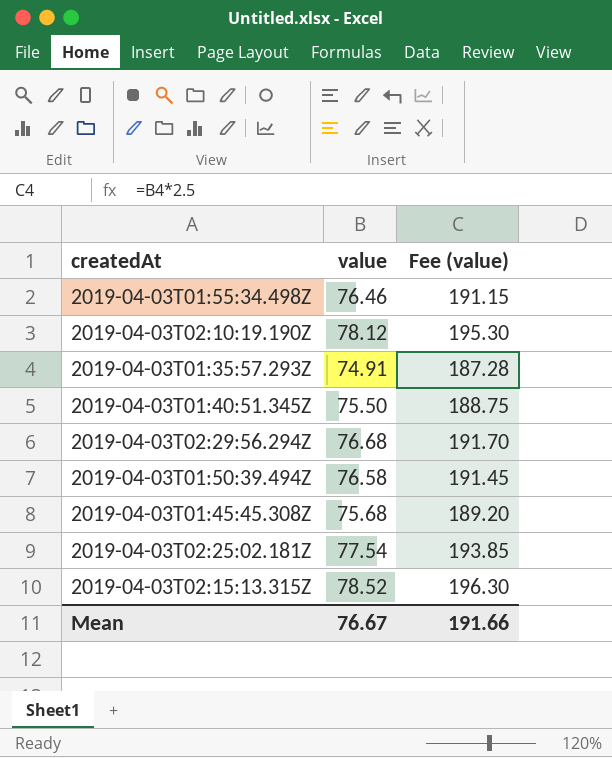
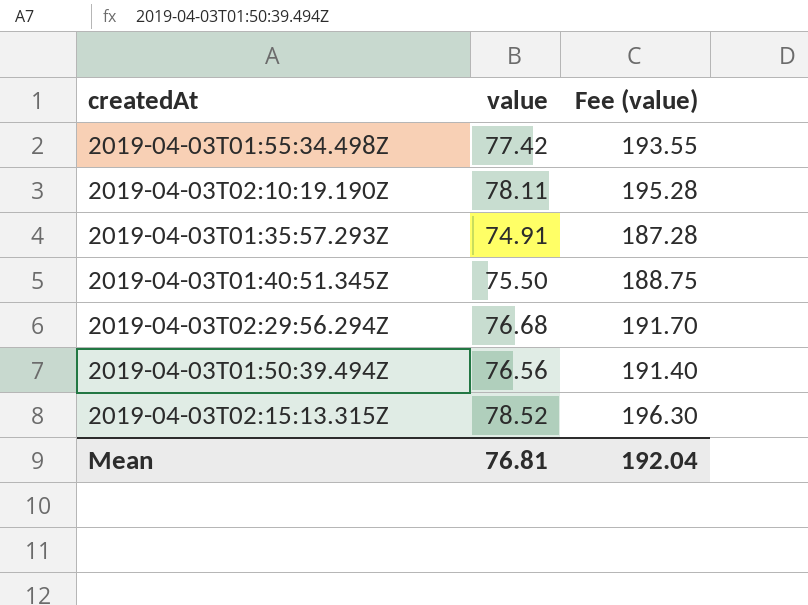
row 2019-04-03T01:45:45.308Z: 75.68 | 189.20 -> none
row 2019-04-03T02:25:02.181Z: 77.54 | 193.85 -> none
2019-04-03T01:55:34.498Z | value: 76.46 -> 77.42
2019-04-03T01:55:34.498Z | Fee (value): 191.15 -> 193.55
2019-04-03T02:10:19.190Z | value: 78.12 -> 78.11
2019-04-03T02:10:19.190Z | Fee (value): 195.30 -> 195.28
2019-04-03T01:50:39.494Z | value: 76.58 -> 76.56
2019-04-03T01:50:39.494Z | Fee (value): 191.45 -> 191.40
Mean | value: 76.67 -> 76.81
Mean | Fee (value): 191.66 -> 192.04

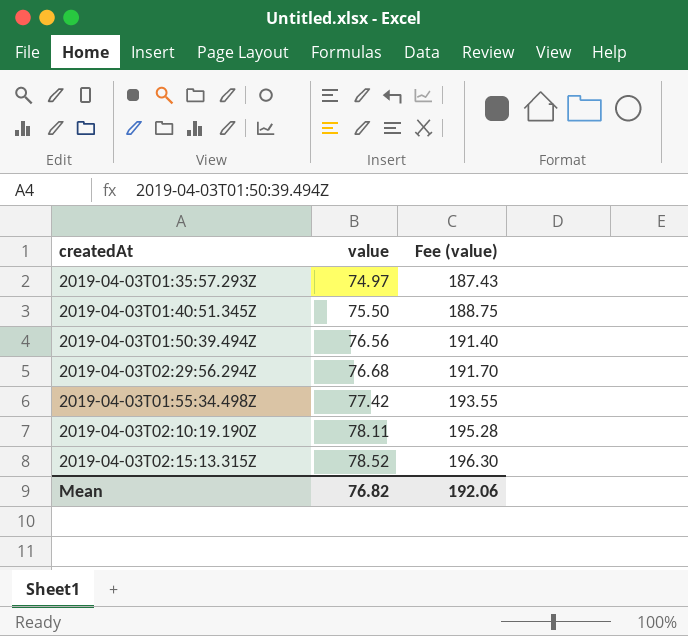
row order: none -> value ascending
2019-04-03T01:35:57.293Z | value: 74.91 -> 74.97
2019-04-03T01:35:57.293Z | Fee (value): 187.28 -> 187.43
Mean | value: 76.81 -> 76.82
Mean | Fee (value): 192.04 -> 192.06

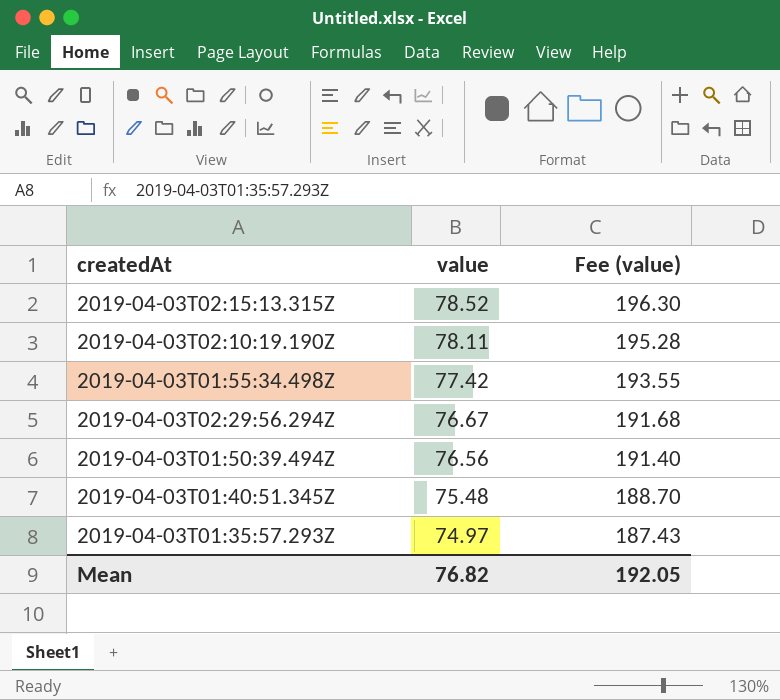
row order: value ascending -> value descending
2019-04-03T02:29:56.294Z | value: 76.68 -> 76.67
2019-04-03T02:29:56.294Z | Fee (value): 191.70 -> 191.68
2019-04-03T01:40:51.345Z | value: 75.50 -> 75.48
2019-04-03T01:40:51.345Z | Fee (value): 188.75 -> 188.70
Mean | Fee (value): 192.06 -> 192.05

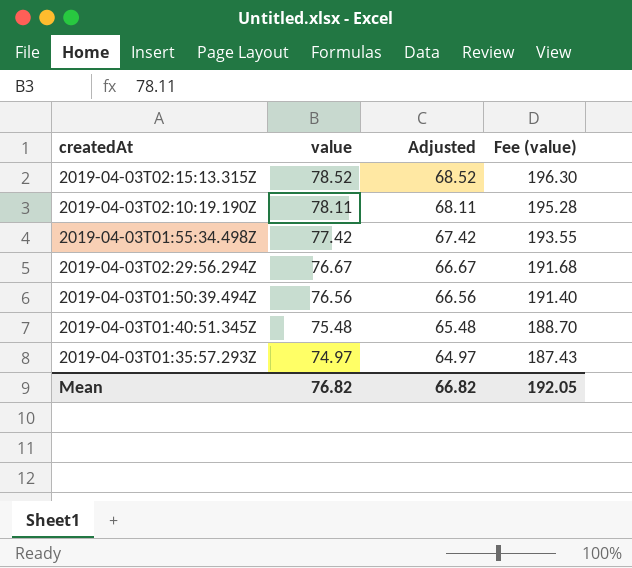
column Adjusted | formula: none -> [value] - 10

